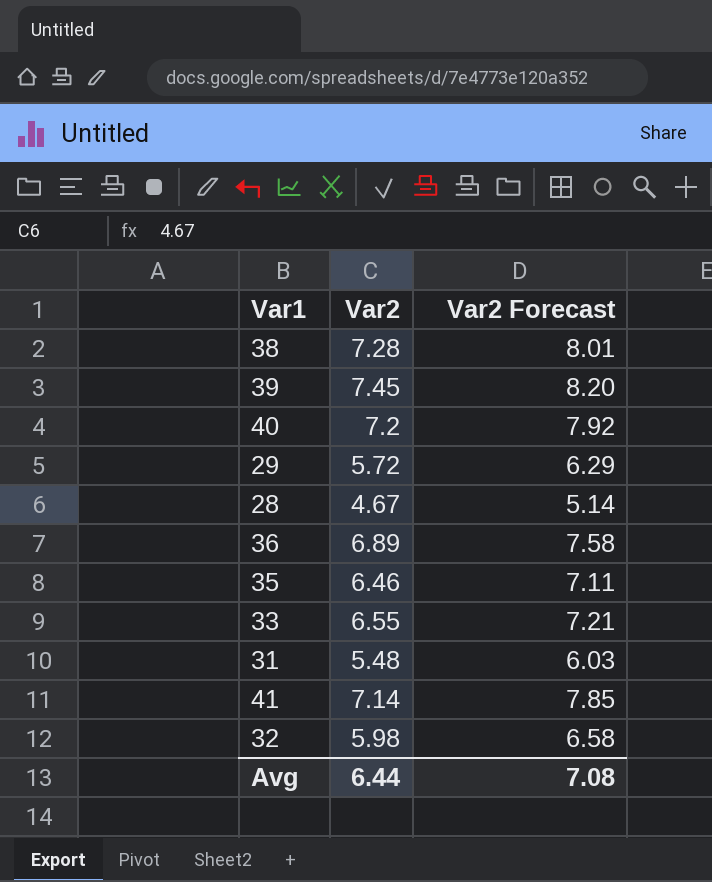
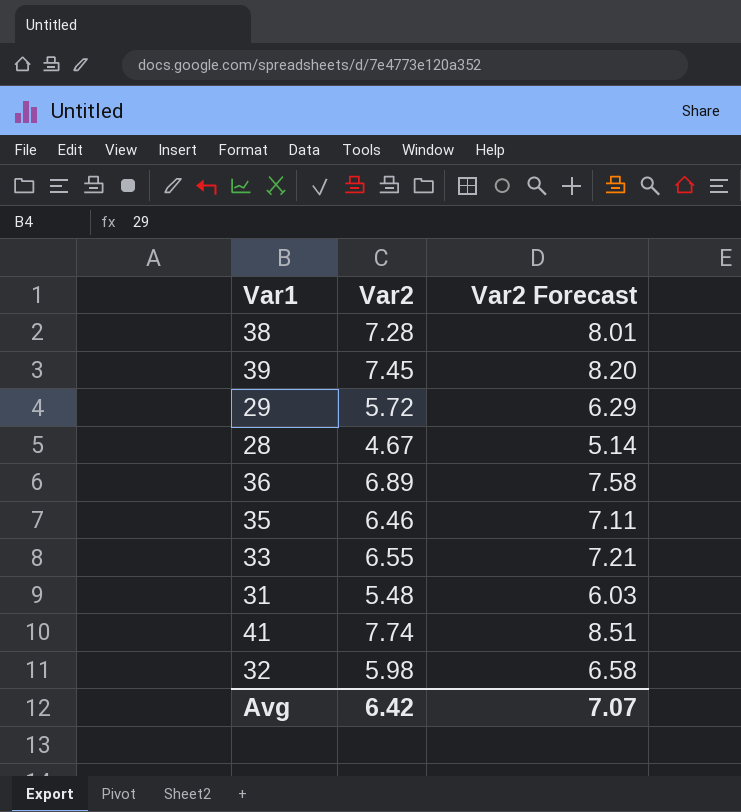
row 40: 7.2 | 7.92 -> none
41 | Var2: 7.14 -> 7.74
41 | Var2 Forecast: 7.85 -> 8.51
Avg | Var2: 6.44 -> 6.42
Avg | Var2 Forecast: 7.08 -> 7.07

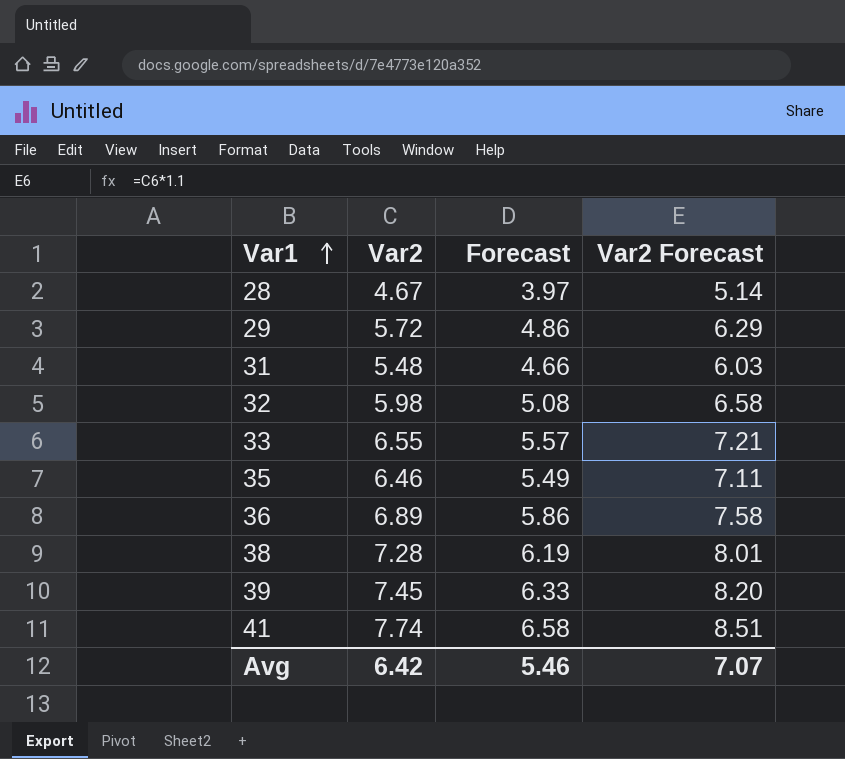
row order: none -> Var1 ascending
column Forecast | formula: none -> [Var2] * 0.85

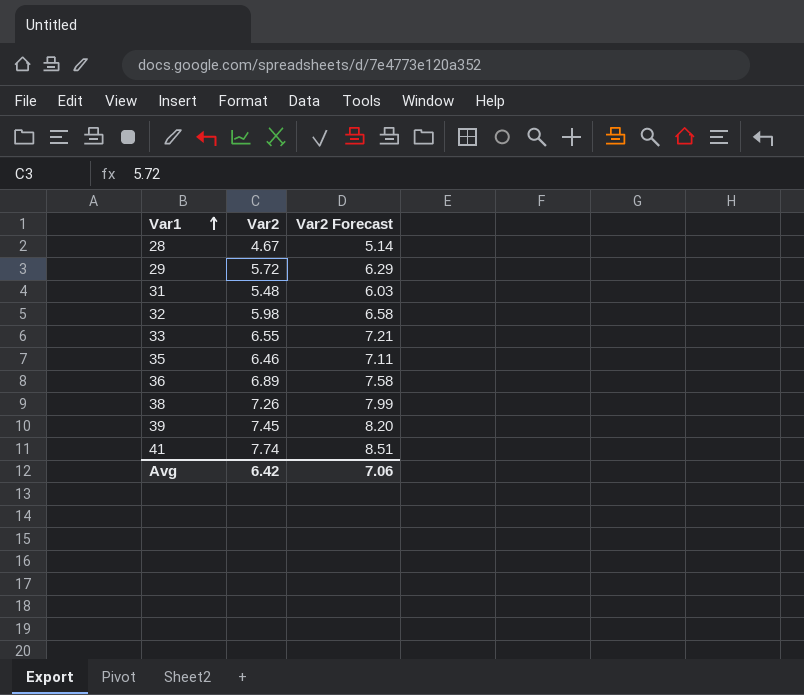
column Forecast | formula: [Var2] * 0.85 -> none
38 | Var2: 7.28 -> 7.26
38 | Var2 Forecast: 8.01 -> 7.99
Avg | Var2 Forecast: 7.07 -> 7.06

